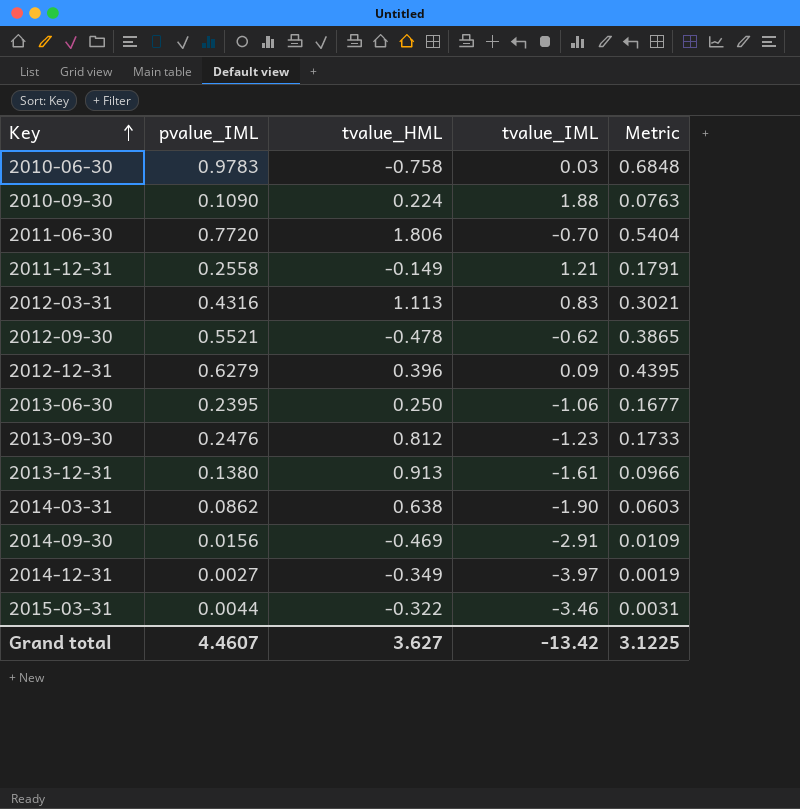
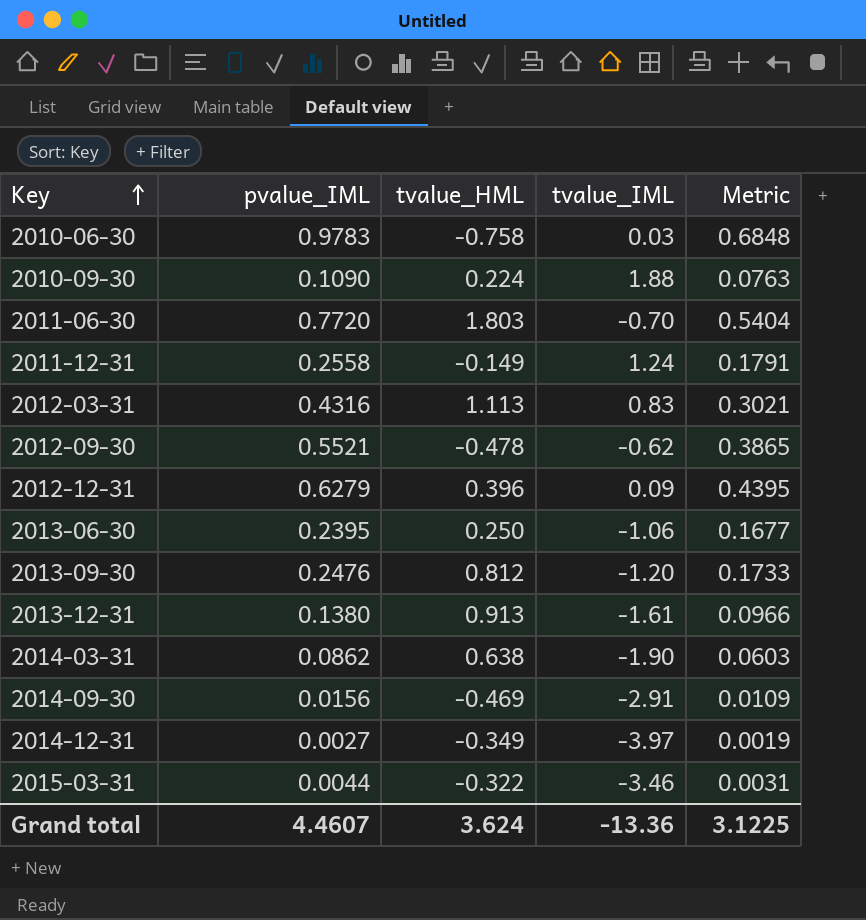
2011-06-30 | tvalue_HML: 1.806 -> 1.803
2011-12-31 | tvalue_IML: 1.21 -> 1.24
2013-09-30 | tvalue_IML: -1.23 -> -1.20
Grand total | tvalue_HML: 3.627 -> 3.624
Grand total | tvalue_IML: -13.42 -> -13.36

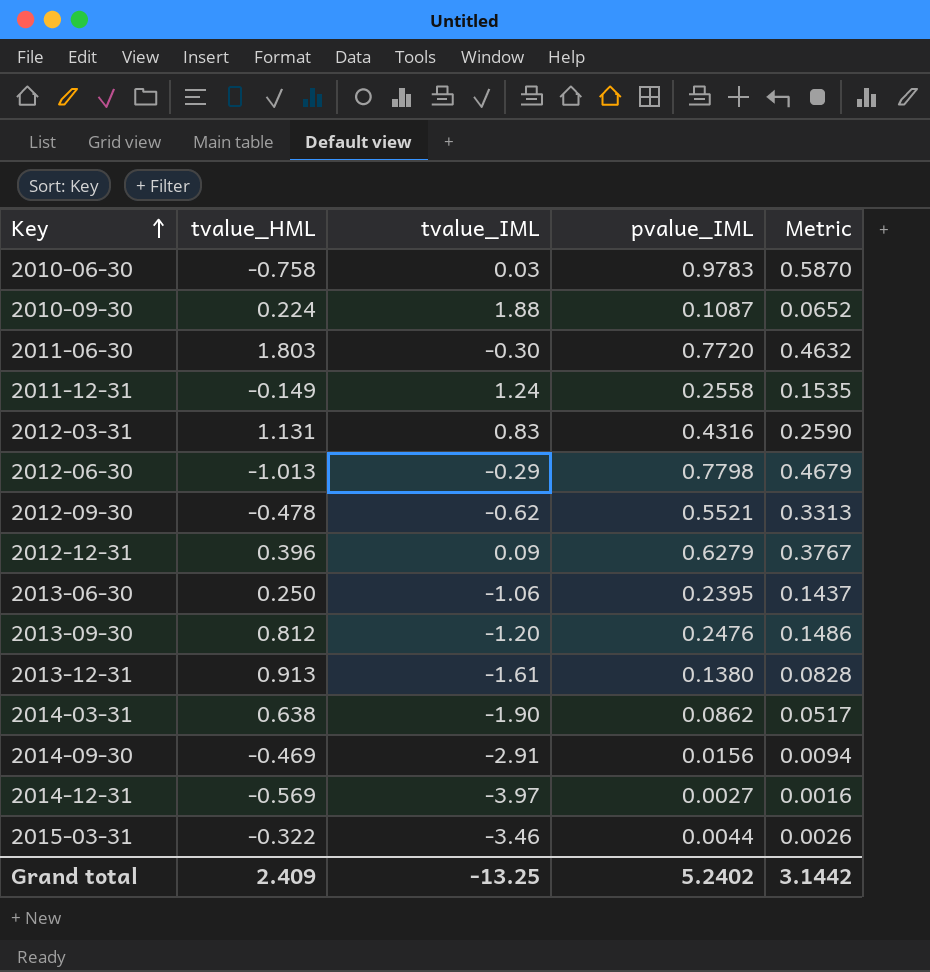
column pvalue_IML | position: 2 -> 4
column Metric | formula: [pvalue_IML] * 0.7 -> [pvalue_IML] * 0.6
2010-09-30 | pvalue_IML: 0.1090 -> 0.1087
2011-06-30 | tvalue_IML: -0.70 -> -0.30
2012-03-31 | tvalue_HML: 1.113 -> 1.131
row 2012-06-30: none -> -1.013 | -0.29 | 0.7798 | 0.4679
2014-12-31 | tvalue_HML: -0.349 -> -0.569
Grand total | tvalue_HML: 3.624 -> 2.409
Grand total | tvalue_IML: -13.36 -> -13.25
Grand total | pvalue_IML: 4.4607 -> 5.2402
Grand total | Metric: 3.1225 -> 3.1442

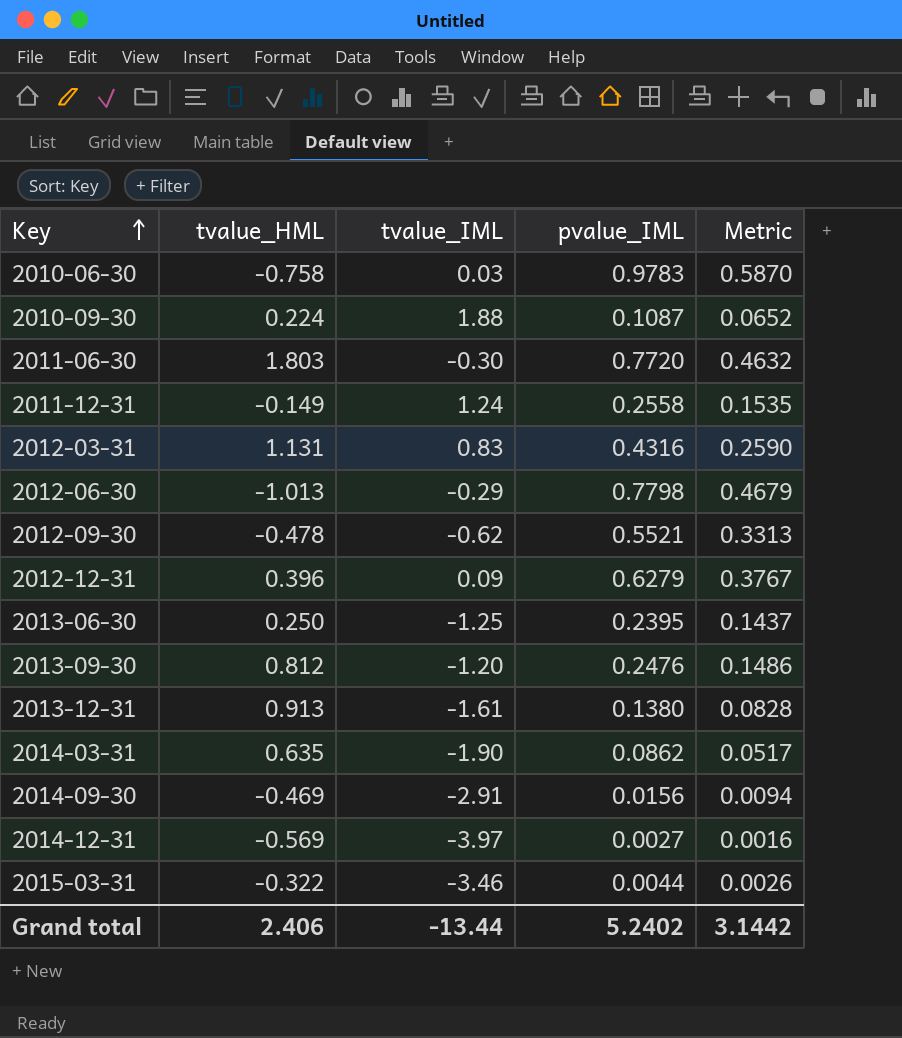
2013-06-30 | tvalue_IML: -1.06 -> -1.25
2014-03-31 | tvalue_HML: 0.638 -> 0.635
Grand total | tvalue_HML: 2.409 -> 2.406
Grand total | tvalue_IML: -13.25 -> -13.44

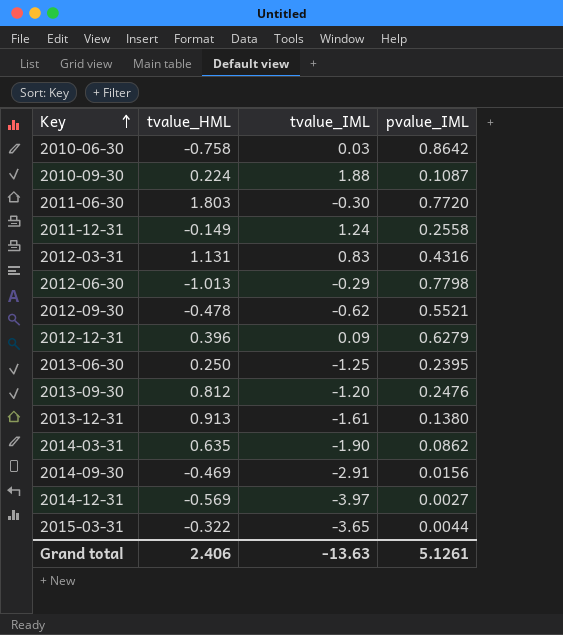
column Metric | formula: [pvalue_IML] * 0.6 -> none
2010-06-30 | pvalue_IML: 0.9783 -> 0.8642
2015-03-31 | tvalue_IML: -3.46 -> -3.65
Grand total | tvalue_IML: -13.44 -> -13.63
Grand total | pvalue_IML: 5.2402 -> 5.1261

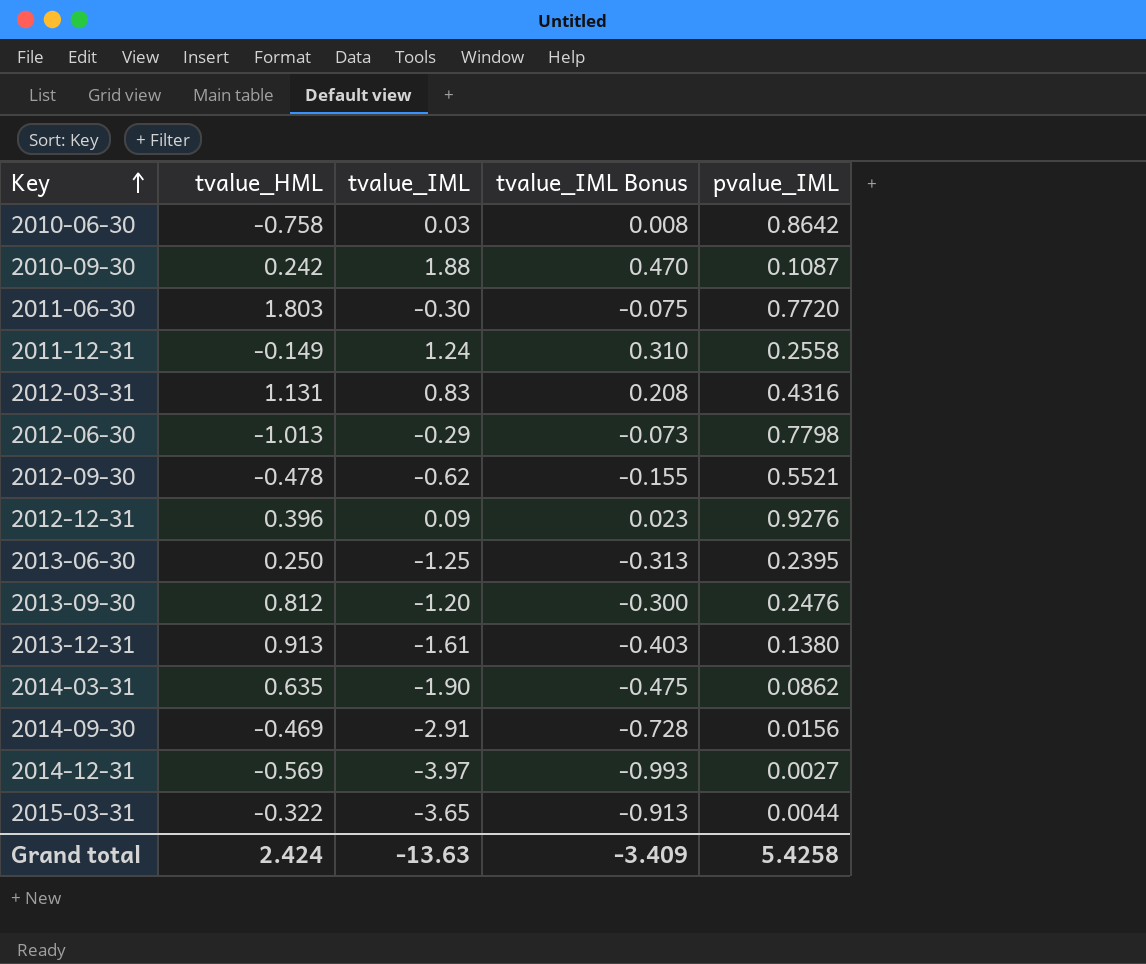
column tvalue_IML Bonus | formula: none -> [tvalue_IML] * 0.25
2010-09-30 | tvalue_HML: 0.224 -> 0.242
2012-12-31 | pvalue_IML: 0.6279 -> 0.9276
Grand total | tvalue_HML: 2.406 -> 2.424
Grand total | pvalue_IML: 5.1261 -> 5.4258

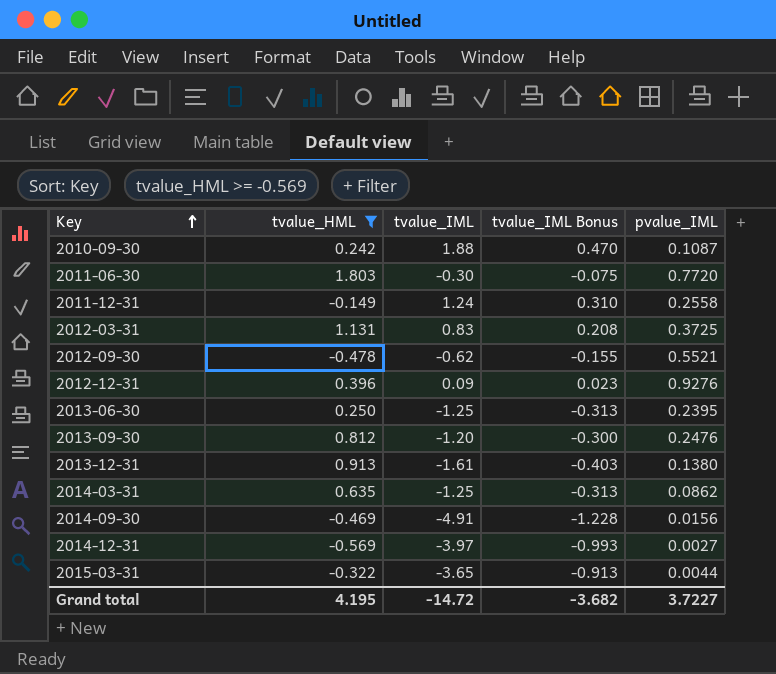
filter: none -> tvalue_HML >= -0.569
2012-03-31 | pvalue_IML: 0.4316 -> 0.3725
2014-03-31 | tvalue_IML: -1.90 -> -1.25
2014-03-31 | tvalue_IML Bonus: -0.475 -> -0.313
2014-09-30 | tvalue_IML: -2.91 -> -4.91
2014-09-30 | tvalue_IML Bonus: -0.728 -> -1.228
Grand total | tvalue_HML: 2.424 -> 4.195
Grand total | tvalue_IML: -13.63 -> -14.72
Grand total | tvalue_IML Bonus: -3.409 -> -3.682
Grand total | pvalue_IML: 5.4258 -> 3.7227

